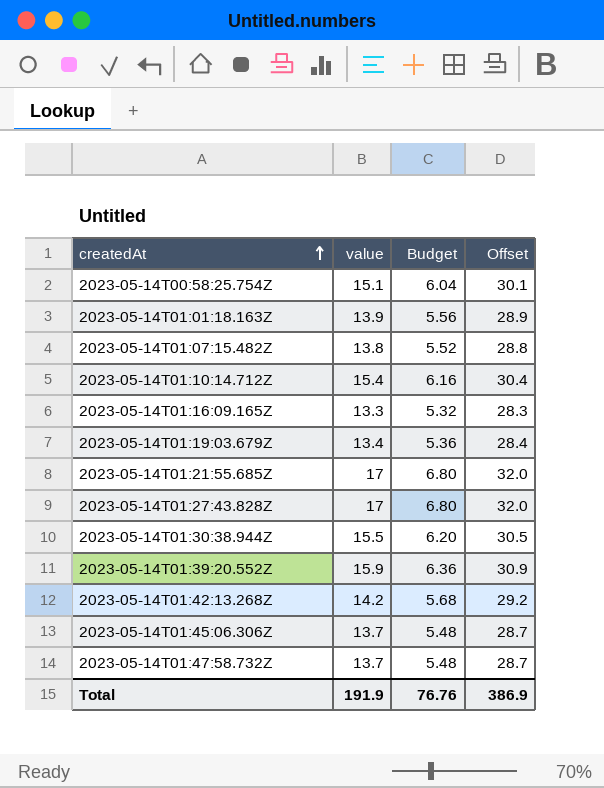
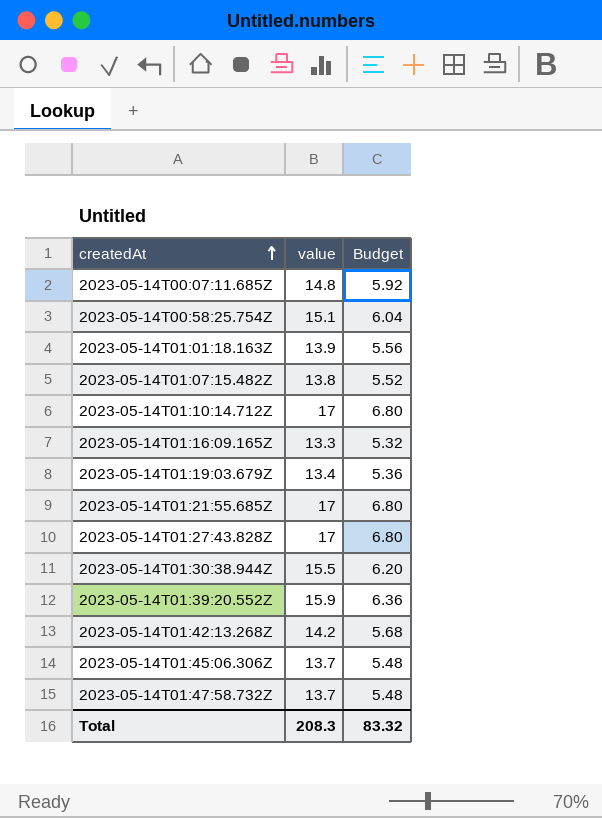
column Offset | formula: [value] + 15 -> none
row 2023-05-14T00:07:11.685Z: none -> 14.8 | 5.92
2023-05-14T01:10:14.712Z | value: 15.4 -> 17
2023-05-14T01:10:14.712Z | Budget: 6.16 -> 6.80
Total | value: 191.9 -> 208.3
Total | Budget: 76.76 -> 83.32

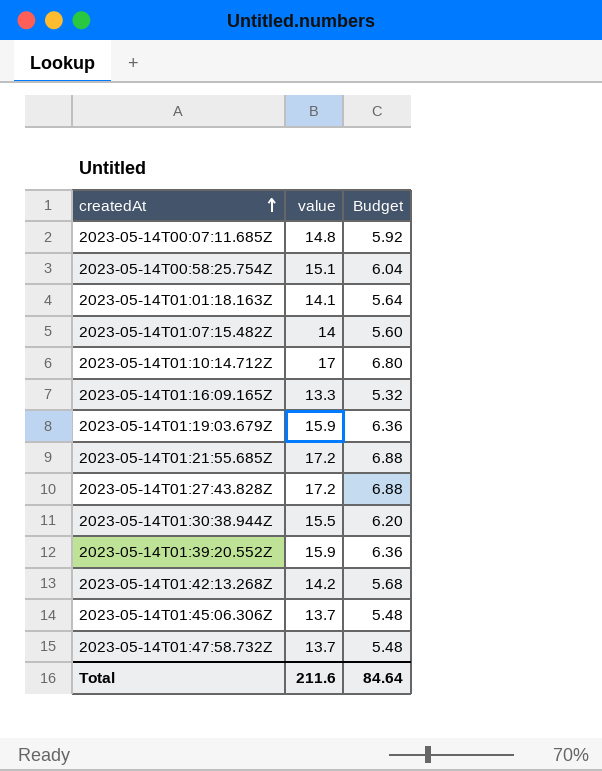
2023-05-14T01:01:18.163Z | value: 13.9 -> 14.1
2023-05-14T01:01:18.163Z | Budget: 5.56 -> 5.64
2023-05-14T01:07:15.482Z | value: 13.8 -> 14
2023-05-14T01:07:15.482Z | Budget: 5.52 -> 5.60
2023-05-14T01:19:03.679Z | value: 13.4 -> 15.9
2023-05-14T01:19:03.679Z | Budget: 5.36 -> 6.36
2023-05-14T01:21:55.685Z | value: 17 -> 17.2
2023-05-14T01:21:55.685Z | Budget: 6.80 -> 6.88
2023-05-14T01:27:43.828Z | value: 17 -> 17.2
2023-05-14T01:27:43.828Z | Budget: 6.80 -> 6.88
Total | value: 208.3 -> 211.6
Total | Budget: 83.32 -> 84.64

